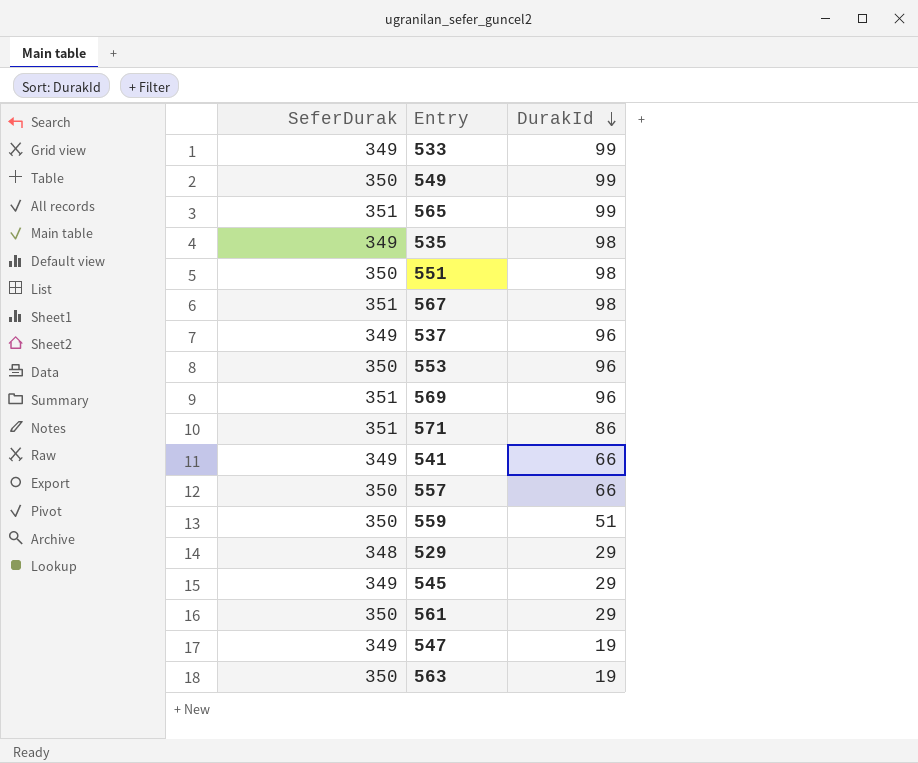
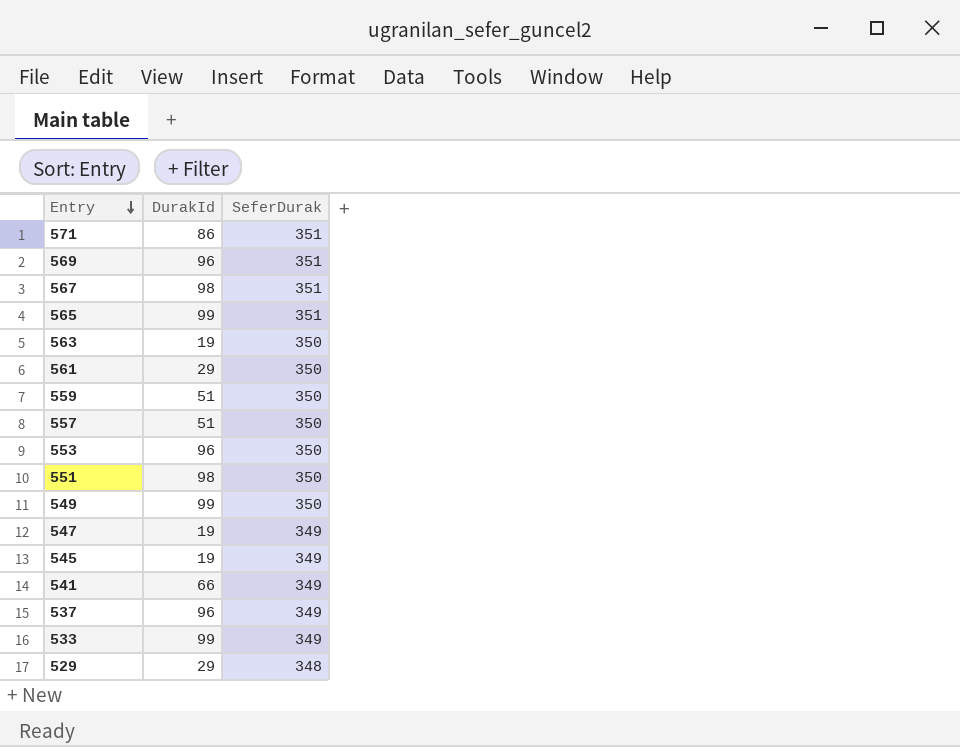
row order: DurakId descending -> Entry descending
column SeferDurak | position: 1 -> 3
row 535: 349 | 98 -> none
557 | DurakId: 66 -> 51
545 | DurakId: 29 -> 19

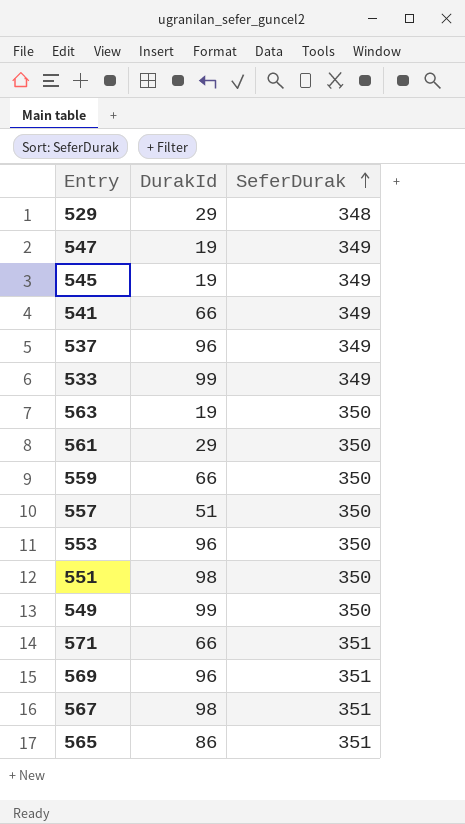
row order: Entry descending -> SeferDurak ascending
559 | DurakId: 51 -> 66
571 | DurakId: 86 -> 66
565 | DurakId: 99 -> 86

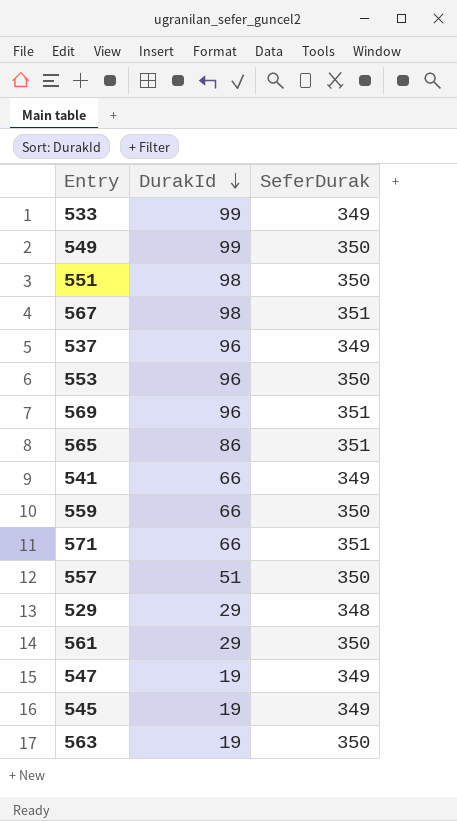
row order: SeferDurak ascending -> DurakId descending

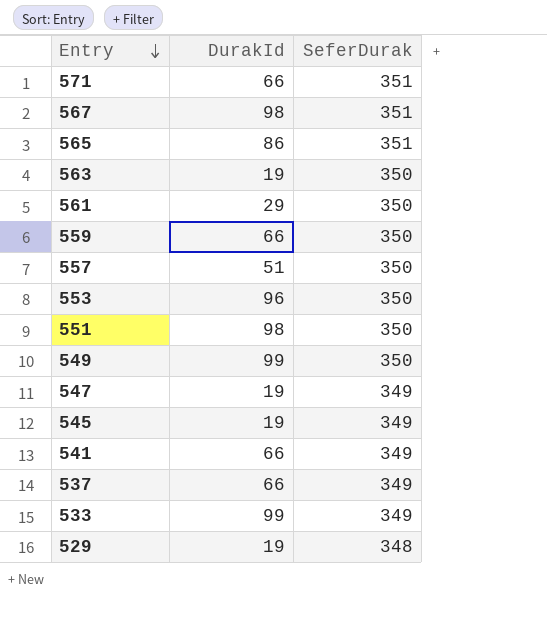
row order: DurakId descending -> Entry descending
row 569: 96 | 351 -> none
537 | DurakId: 96 -> 66
529 | DurakId: 29 -> 19

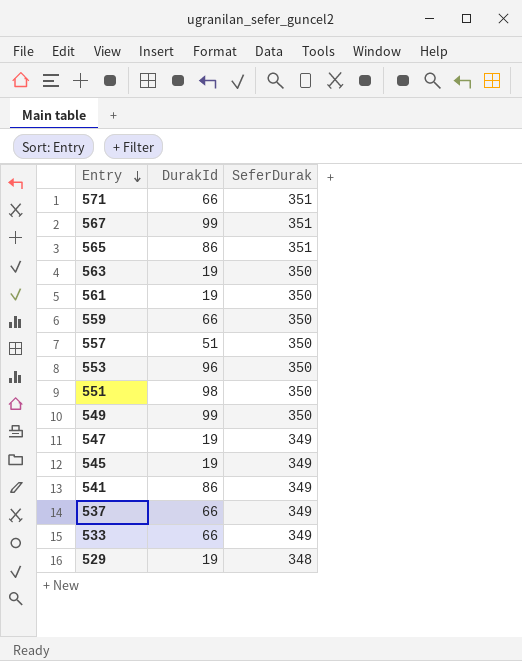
567 | DurakId: 98 -> 99
561 | DurakId: 29 -> 19
541 | DurakId: 66 -> 86
533 | DurakId: 99 -> 66

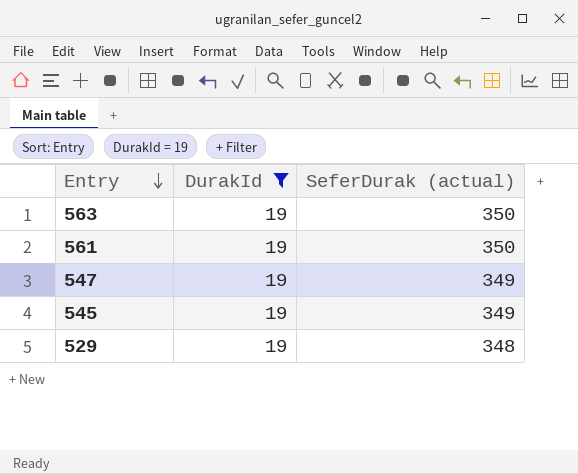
filter: none -> DurakId = 19
column name: SeferDurak -> SeferDurak (actual)

